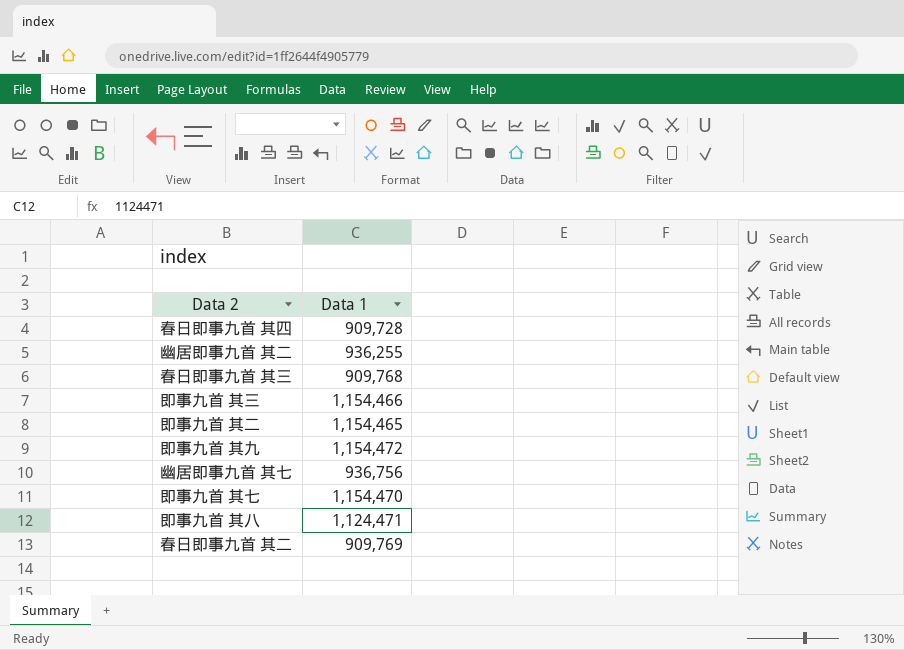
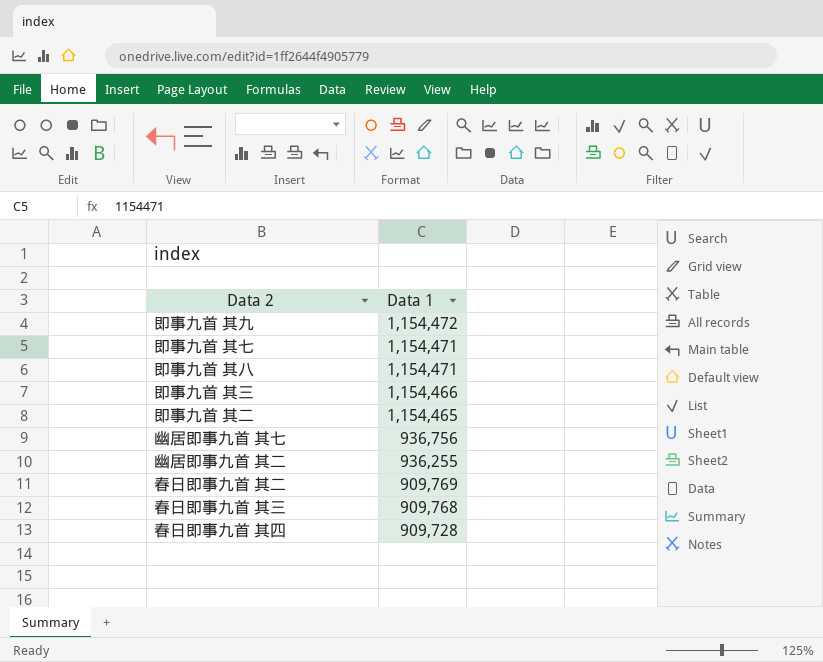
row order: none -> Data 1 descending
即事九首 其七 | Data 1: 1,154,470 -> 1,154,471
即事九首 其八 | Data 1: 1,124,471 -> 1,154,471

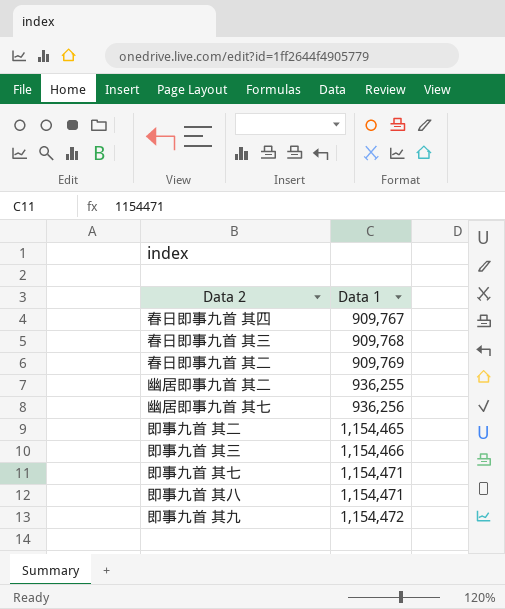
row order: Data 1 descending -> Data 1 ascending
春日即事九首 其四 | Data 1: 909,728 -> 909,767
幽居即事九首 其七 | Data 1: 936,756 -> 936,256

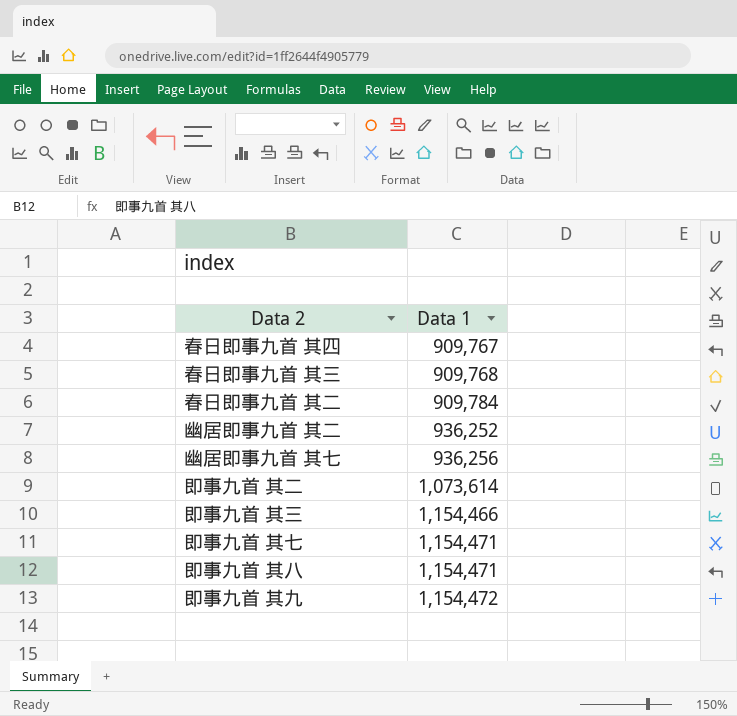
春日即事九首 其二 | Data 1: 909,769 -> 909,784
幽居即事九首 其二 | Data 1: 936,255 -> 936,252
即事九首 其二 | Data 1: 1,154,465 -> 1,073,614

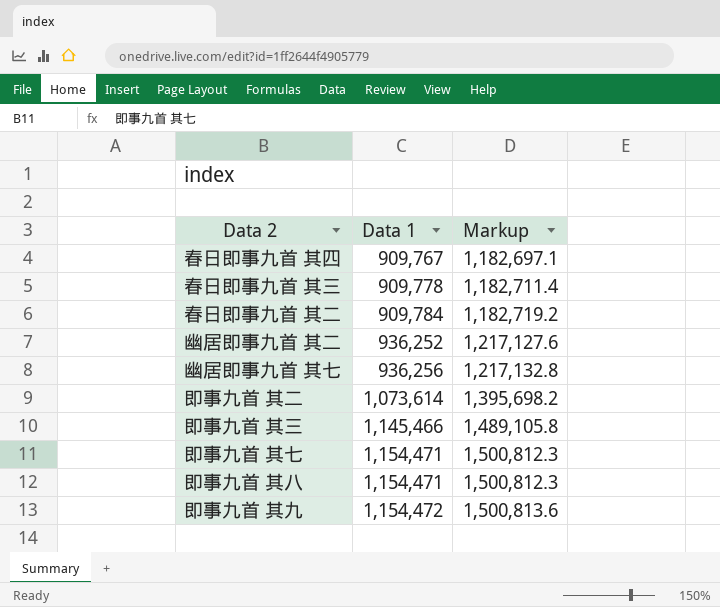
column Markup | formula: none -> [Data 1] * 1.3
春日即事九首 其三 | Data 1: 909,768 -> 909,778
即事九首 其三 | Data 1: 1,154,466 -> 1,145,466

